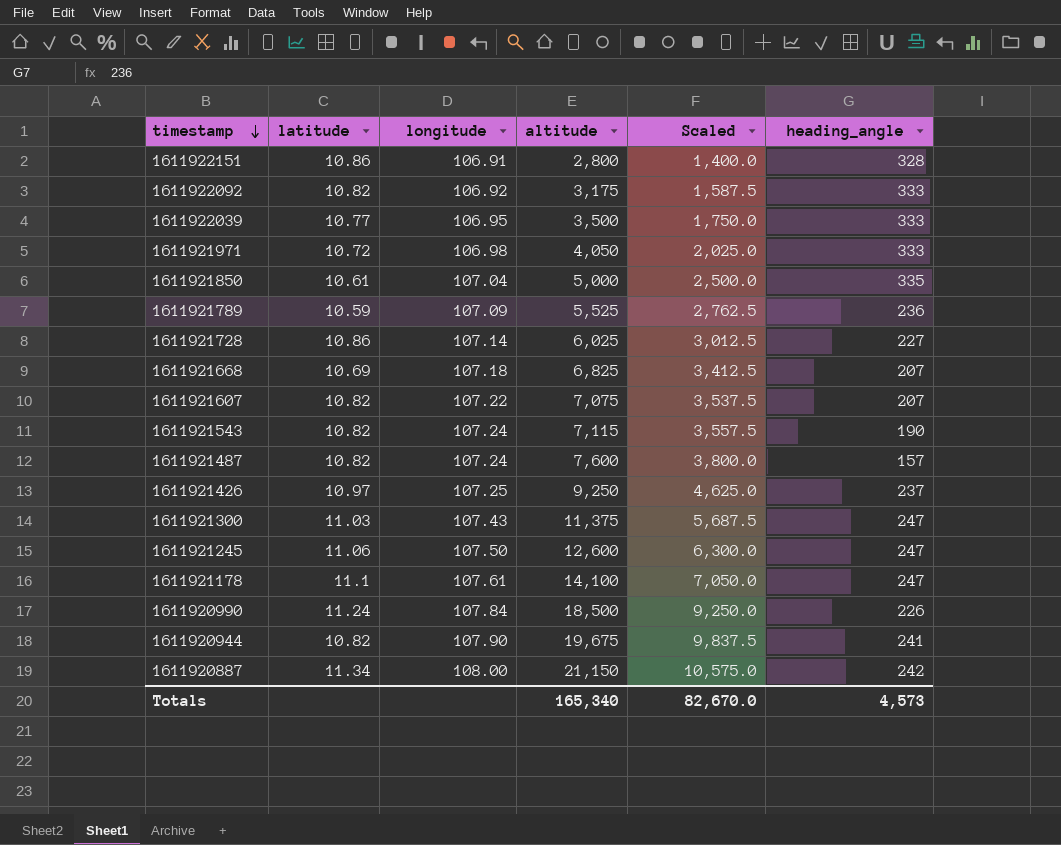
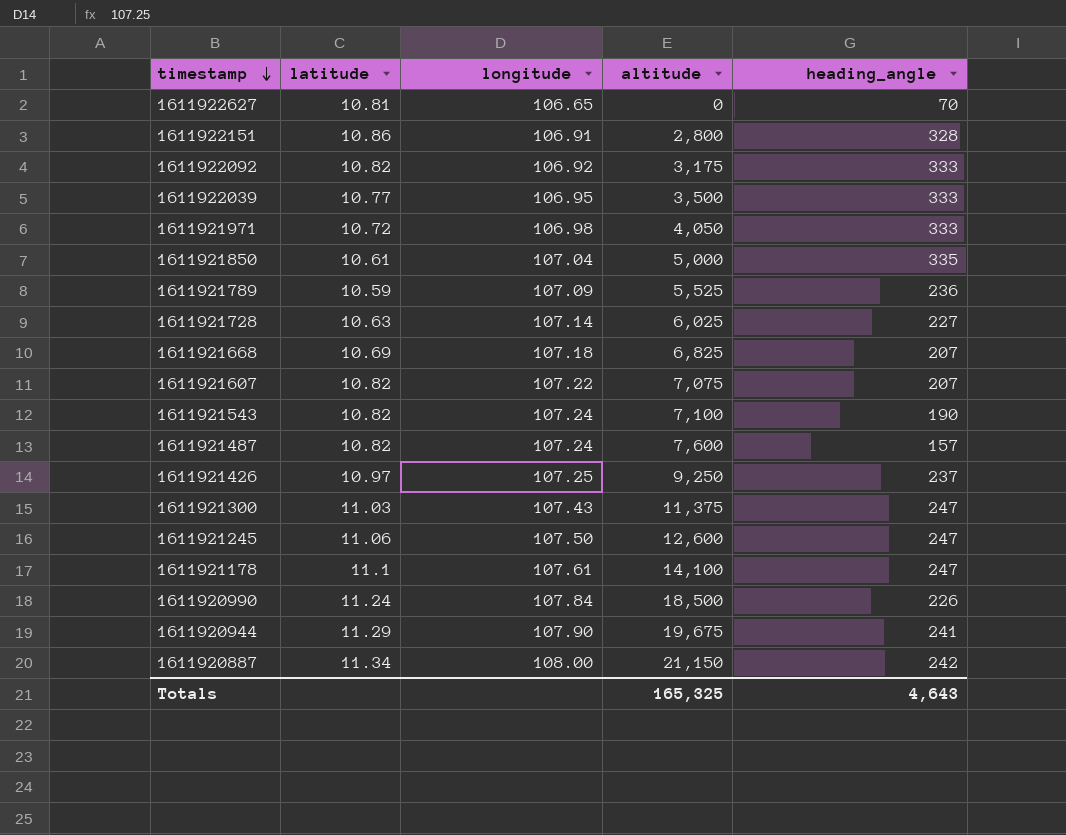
column Scaled | formula: [altitude] * 0.5 -> none
row 1611922627: none -> 10.81 | 106.65 | 0 | 70
1611921728 | latitude: 10.86 -> 10.63
1611921543 | altitude: 7,115 -> 7,100
1611920944 | latitude: 10.82 -> 11.29
Totals | altitude: 165,340 -> 165,325
Totals | heading_angle: 4,573 -> 4,643

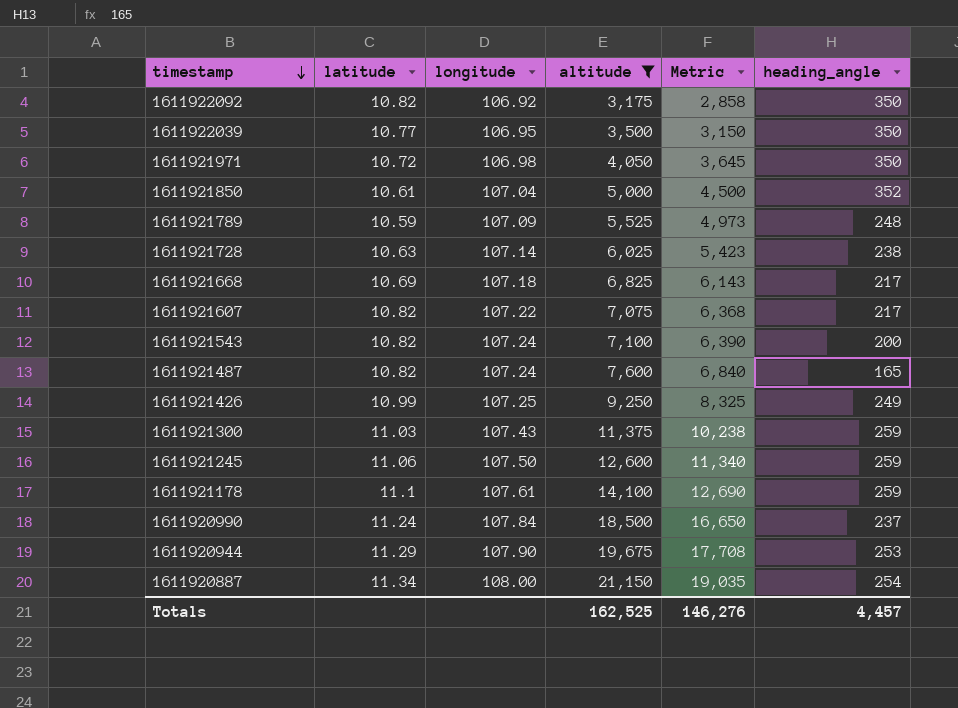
filter: none -> altitude >= 3,175
column Metric | formula: none -> [altitude] * 0.9
1611922092 | heading_angle: 333 -> 350
1611922039 | heading_angle: 333 -> 350
1611921971 | heading_angle: 333 -> 350
1611921850 | heading_angle: 335 -> 352
1611921789 | heading_angle: 236 -> 248
1611921728 | heading_angle: 227 -> 238
1611921668 | heading_angle: 207 -> 217
1611921607 | heading_angle: 207 -> 217
1611921543 | heading_angle: 190 -> 200
1611921487 | heading_angle: 157 -> 165
1611921426 | latitude: 10.97 -> 10.99
1611921426 | heading_angle: 237 -> 249
1611921300 | heading_angle: 247 -> 259
1611921245 | heading_angle: 247 -> 259
1611921178 | heading_angle: 247 -> 259
1611920990 | heading_angle: 226 -> 237
1611920944 | heading_angle: 241 -> 253
1611920887 | heading_angle: 242 -> 254
Totals | altitude: 165,325 -> 162,525
Totals | heading_angle: 4,643 -> 4,457

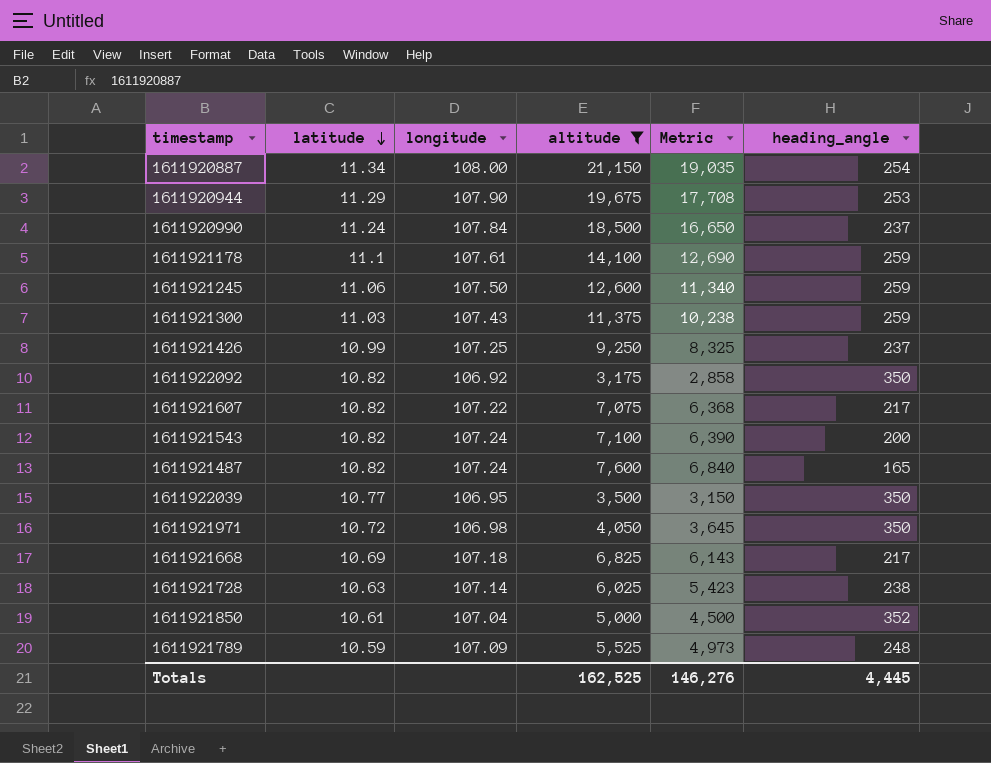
row order: timestamp descending -> latitude descending
1611921426 | heading_angle: 249 -> 237
Totals | heading_angle: 4,457 -> 4,445

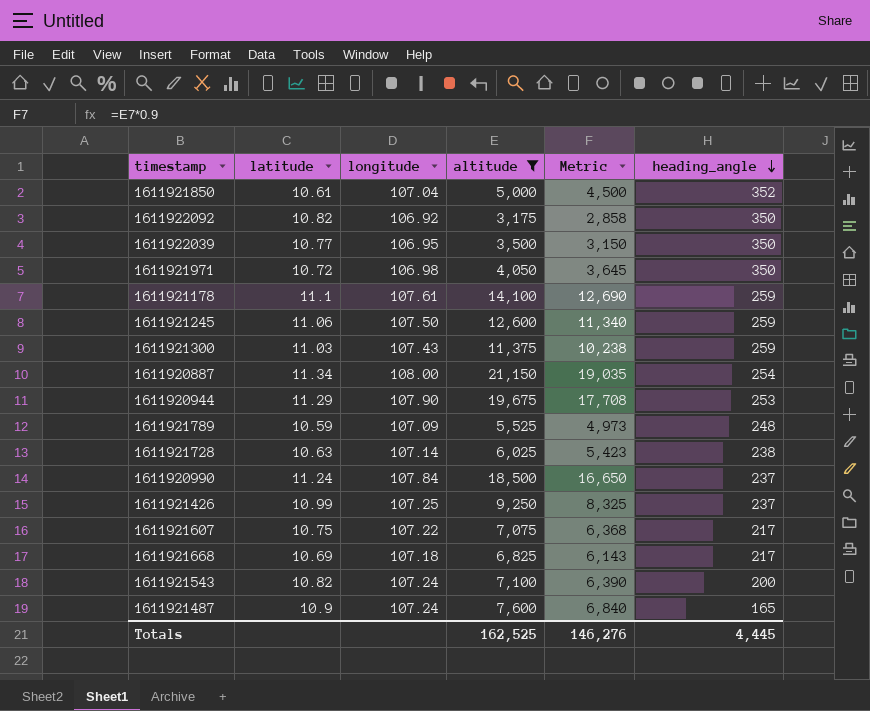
row order: latitude descending -> heading_angle descending
1611921607 | latitude: 10.82 -> 10.75
1611921487 | latitude: 10.82 -> 10.9

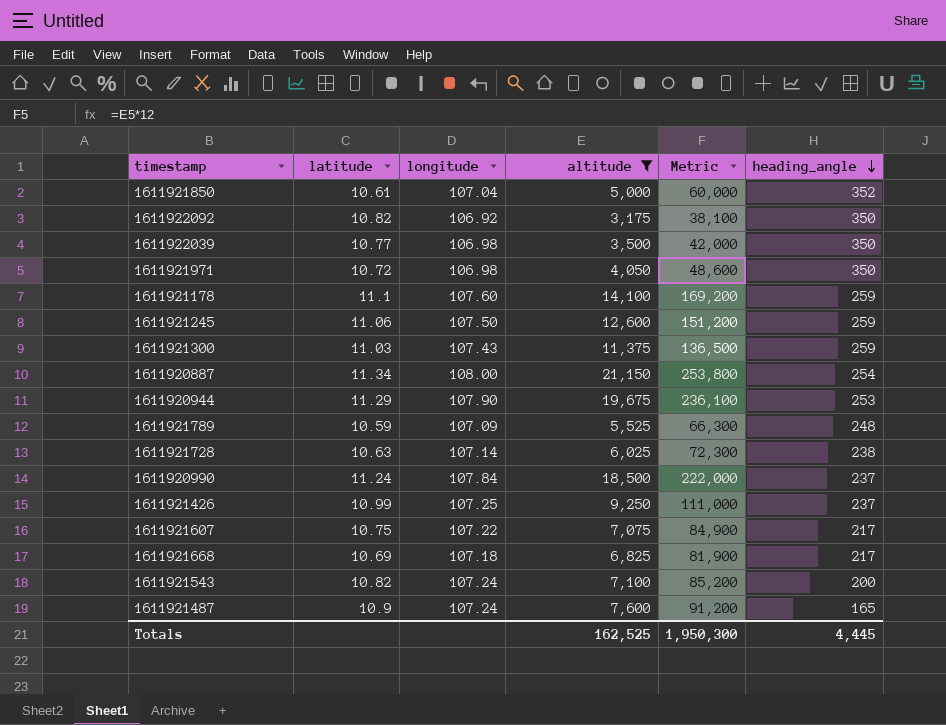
column Metric | formula: [altitude] * 0.9 -> [altitude] * 12
1611922039 | longitude: 106.95 -> 106.98
1611921178 | longitude: 107.61 -> 107.60
Totals | Metric: 146,276 -> 1,950,300

